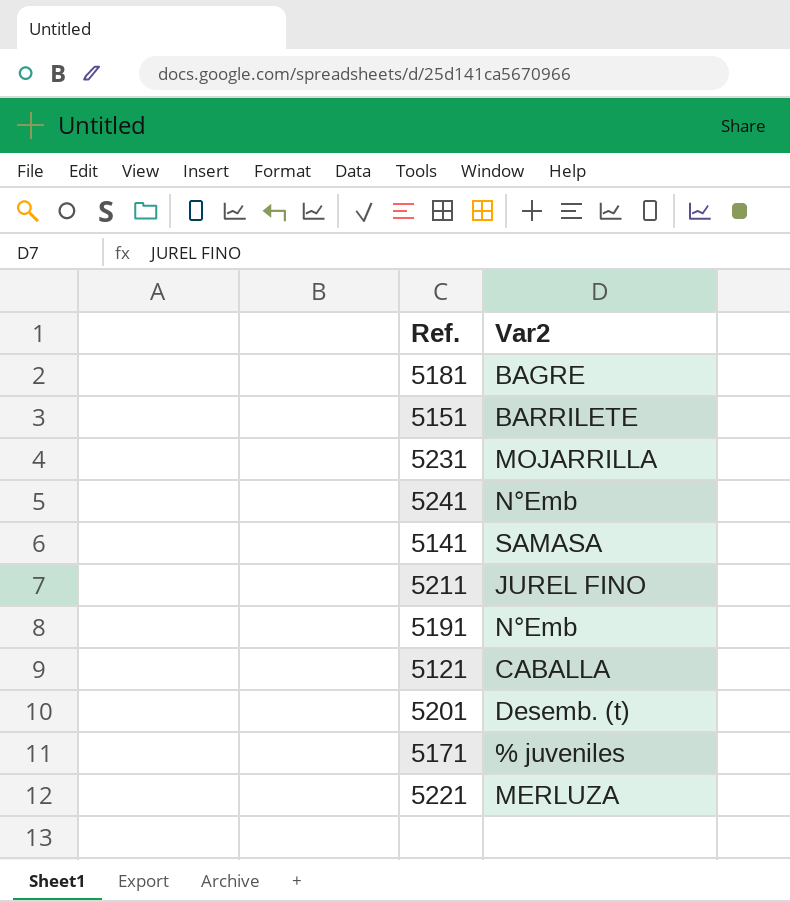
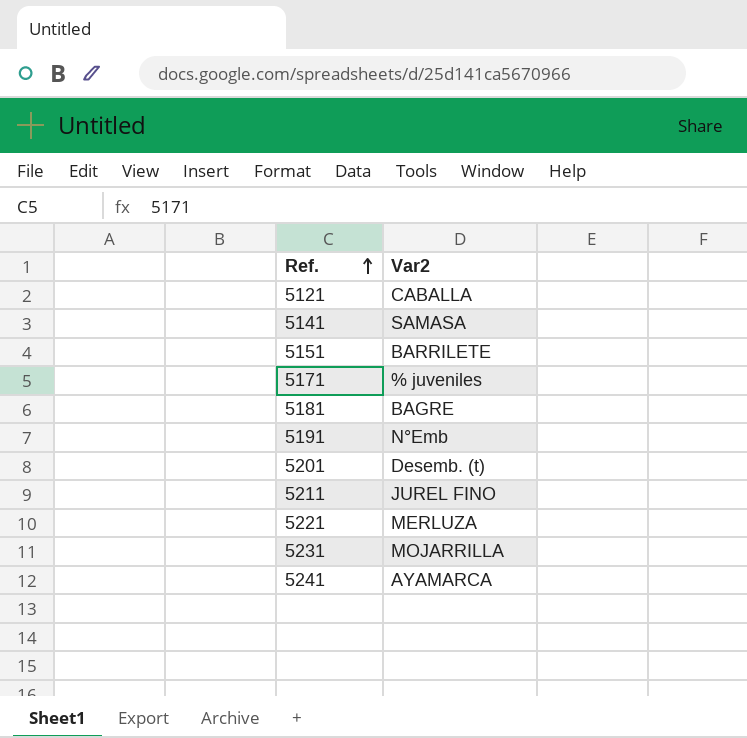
row order: none -> Ref. ascending
5241 | Var2: N°Emb -> AYAMARCA

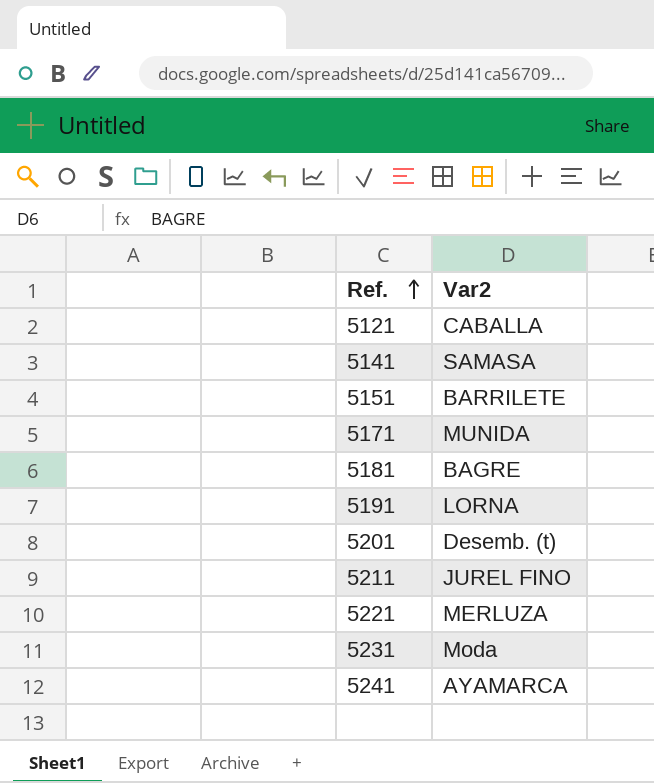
5171 | Var2: % juveniles -> MUNIDA
5191 | Var2: N°Emb -> LORNA
5231 | Var2: MOJARRILLA -> Moda

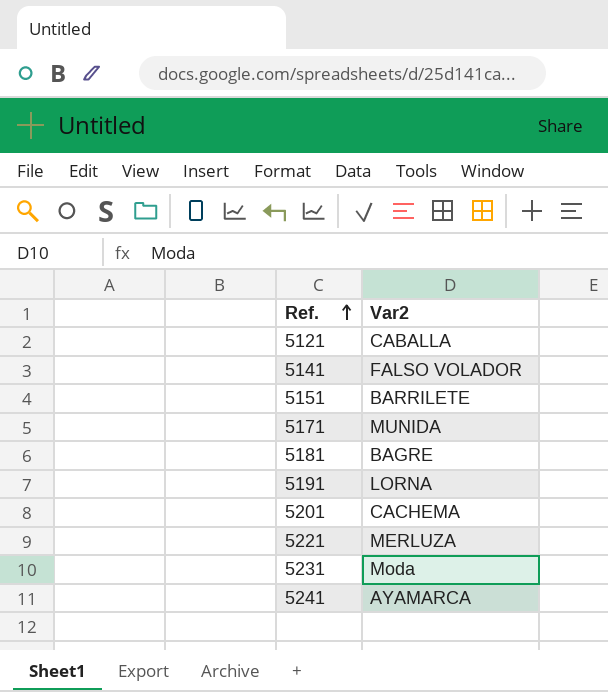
row 5211: JUREL FINO -> none
5141 | Var2: SAMASA -> FALSO VOLADOR
5201 | Var2: Desemb. (t) -> CACHEMA

